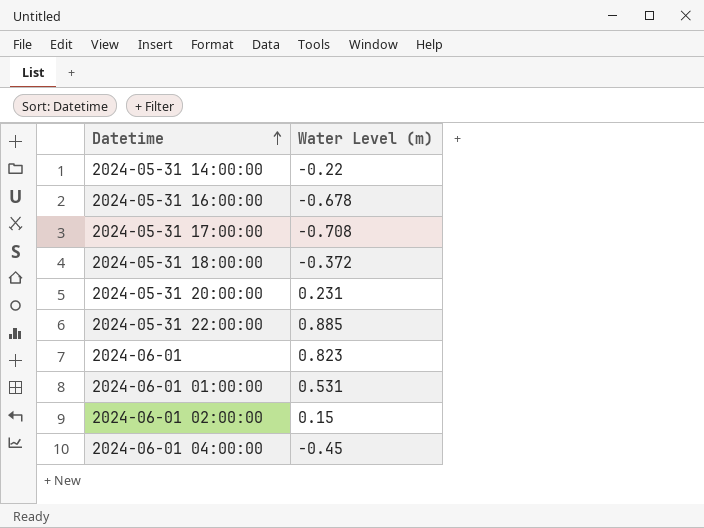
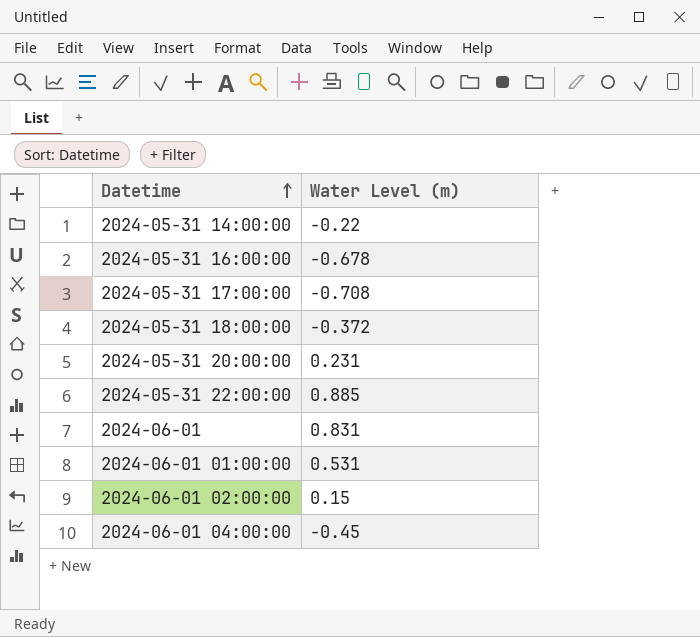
2024-06-01 | Water Level (m): 0.823 -> 0.831

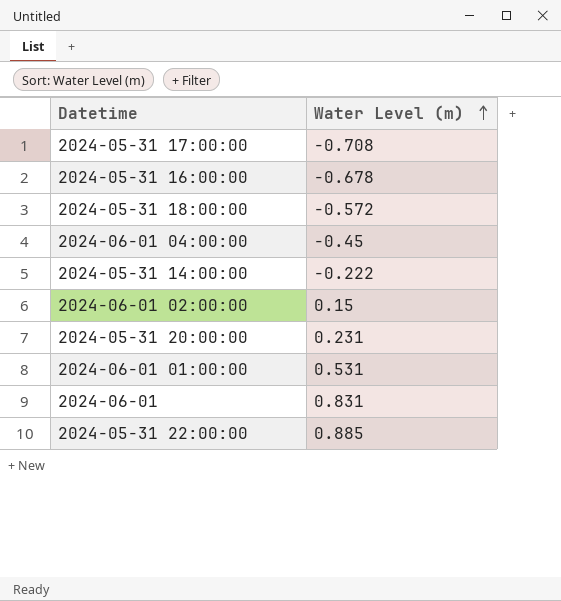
row order: Datetime ascending -> Water Level (m) ascending
2024-05-31 18:00:00 | Water Level (m): -0.372 -> -0.572
2024-05-31 14:00:00 | Water Level (m): -0.22 -> -0.222

